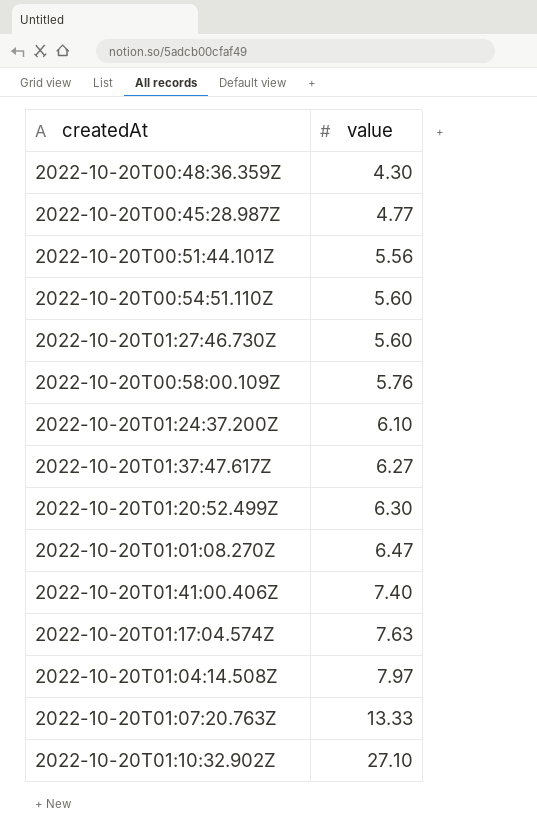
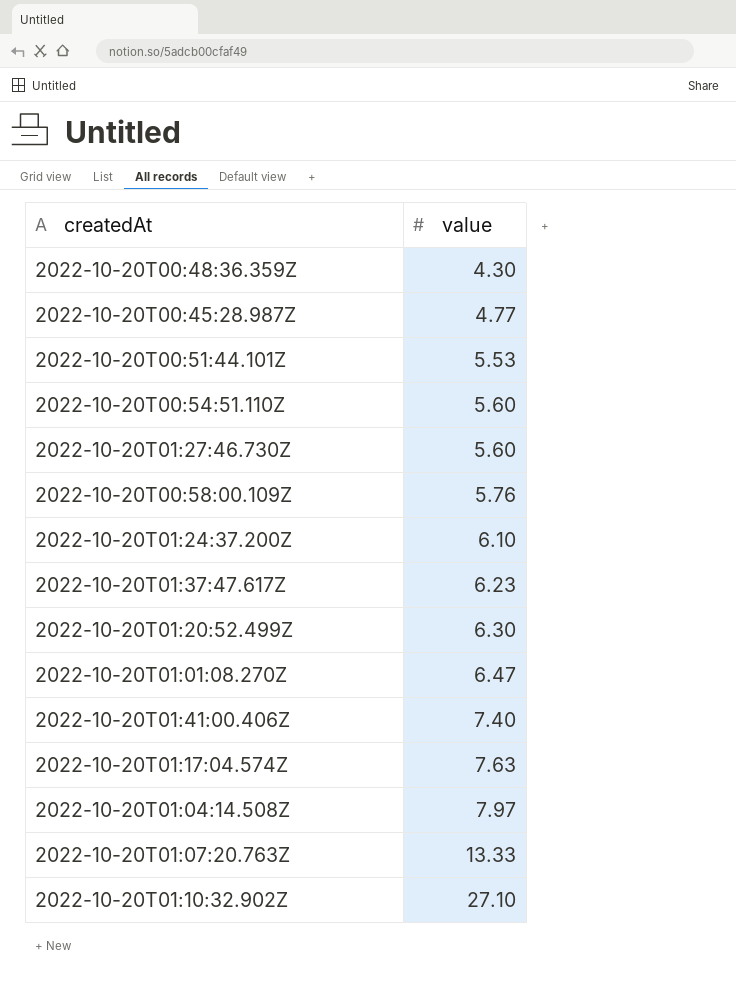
2022-10-20T00:51:44.101Z | value: 5.56 -> 5.53
2022-10-20T01:37:47.617Z | value: 6.27 -> 6.23

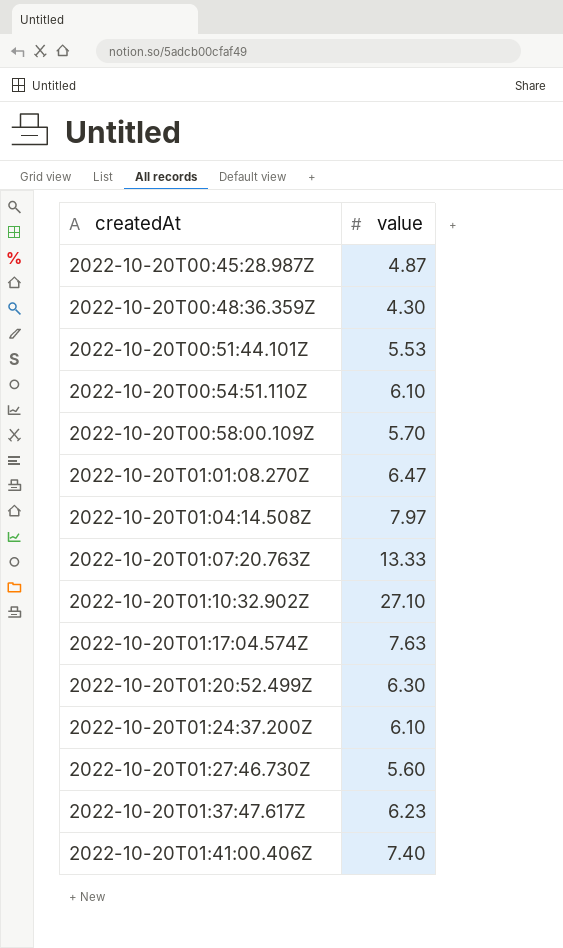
row order: value ascending -> createdAt ascending
2022-10-20T00:45:28.987Z | value: 4.77 -> 4.87
2022-10-20T00:54:51.110Z | value: 5.60 -> 6.10
2022-10-20T00:58:00.109Z | value: 5.76 -> 5.70

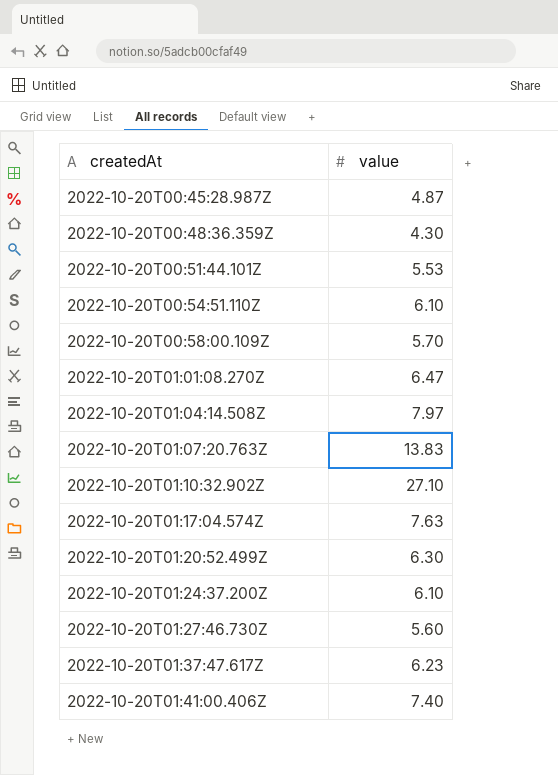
2022-10-20T01:07:20.763Z | value: 13.33 -> 13.83

